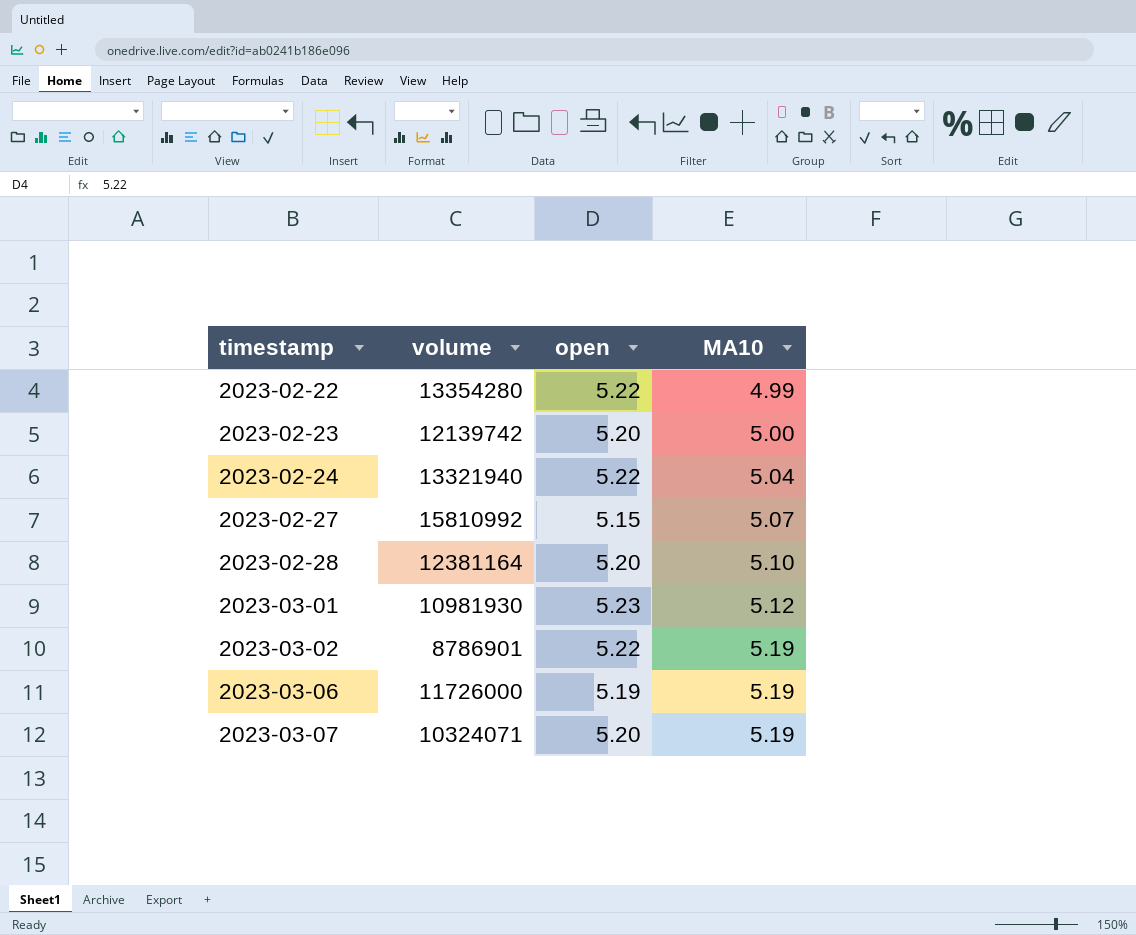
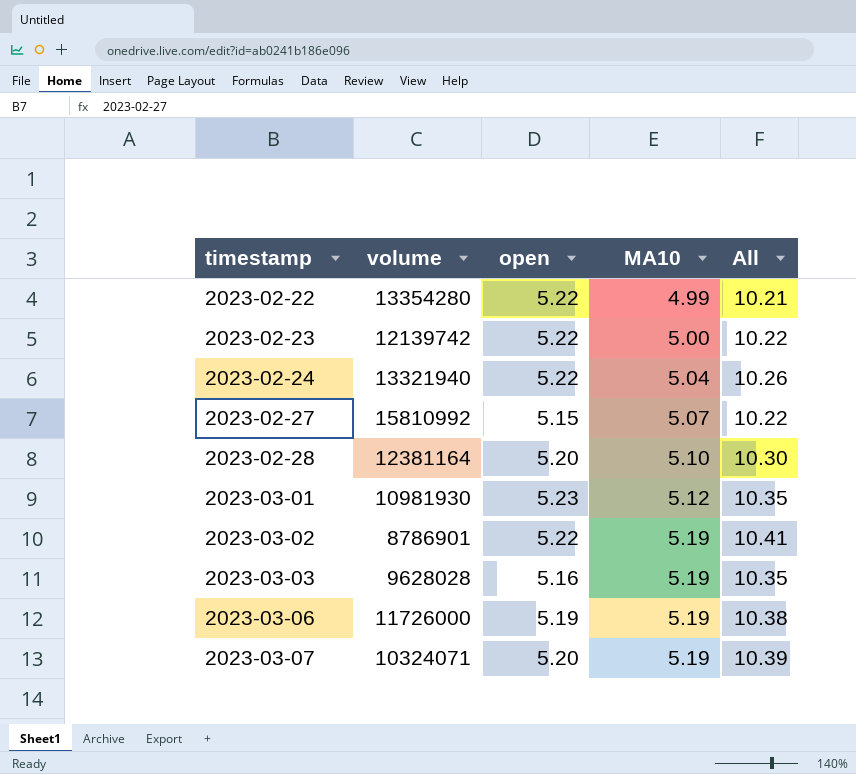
column All | formula: none -> [open] + [MA10]
2023-02-23 | open: 5.20 -> 5.22
row 2023-03-03: none -> 9628028 | 5.16 | 5.19 | 10.35

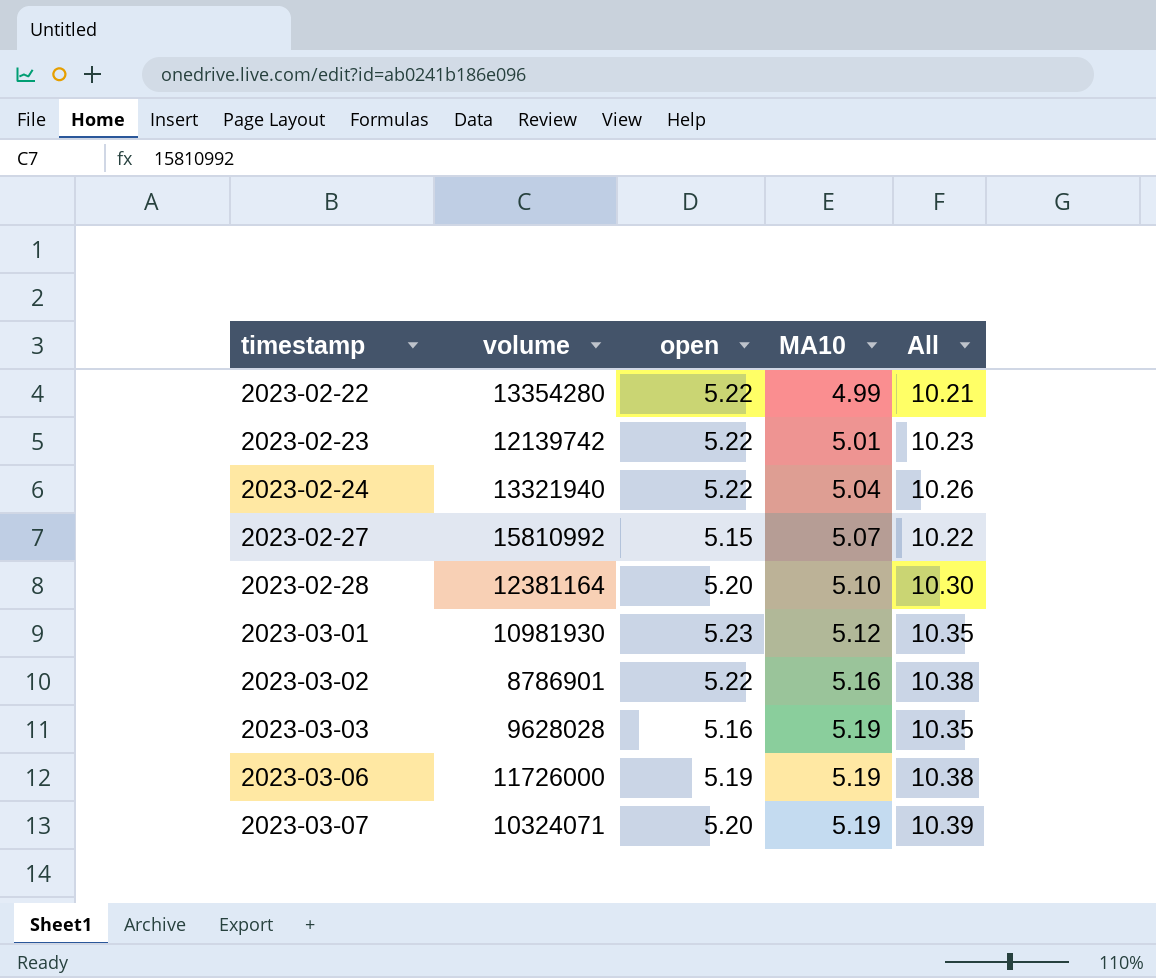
2023-02-23 | MA10: 5.00 -> 5.01
2023-02-23 | All: 10.22 -> 10.23
2023-03-02 | MA10: 5.19 -> 5.16
2023-03-02 | All: 10.41 -> 10.38

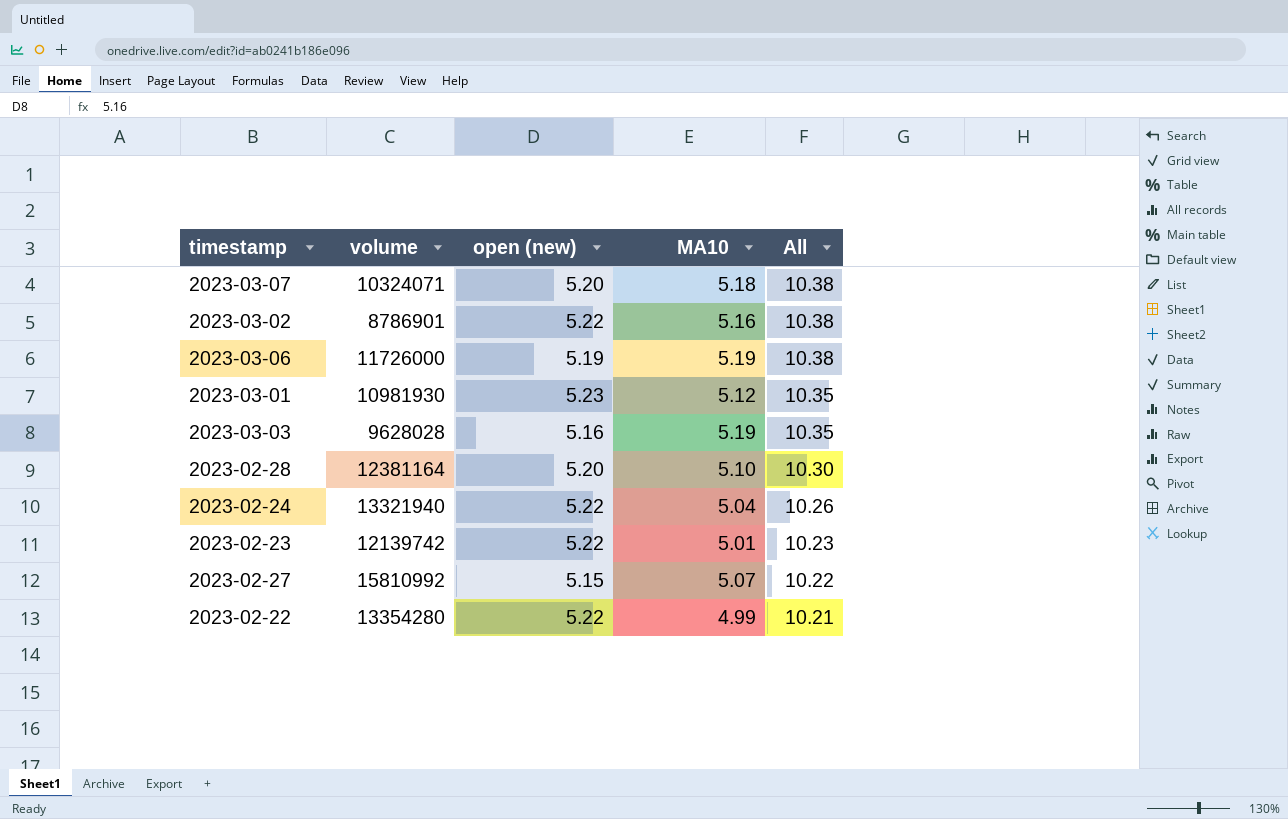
row order: timestamp ascending -> All descending
column name: open -> open (new)
2023-03-07 | MA10: 5.19 -> 5.18
2023-03-07 | All: 10.39 -> 10.38

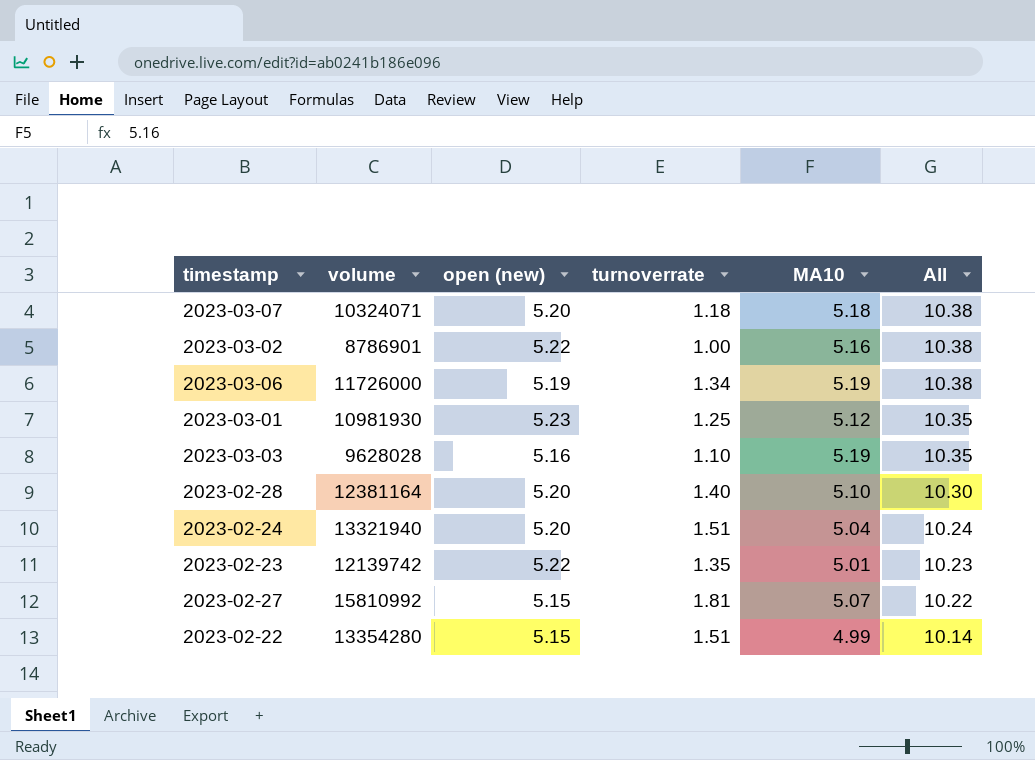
column turnoverrate | position: none -> 4
2023-02-24 | open (new): 5.22 -> 5.20
2023-02-24 | All: 10.26 -> 10.24
2023-02-22 | open (new): 5.22 -> 5.15
2023-02-22 | All: 10.21 -> 10.14

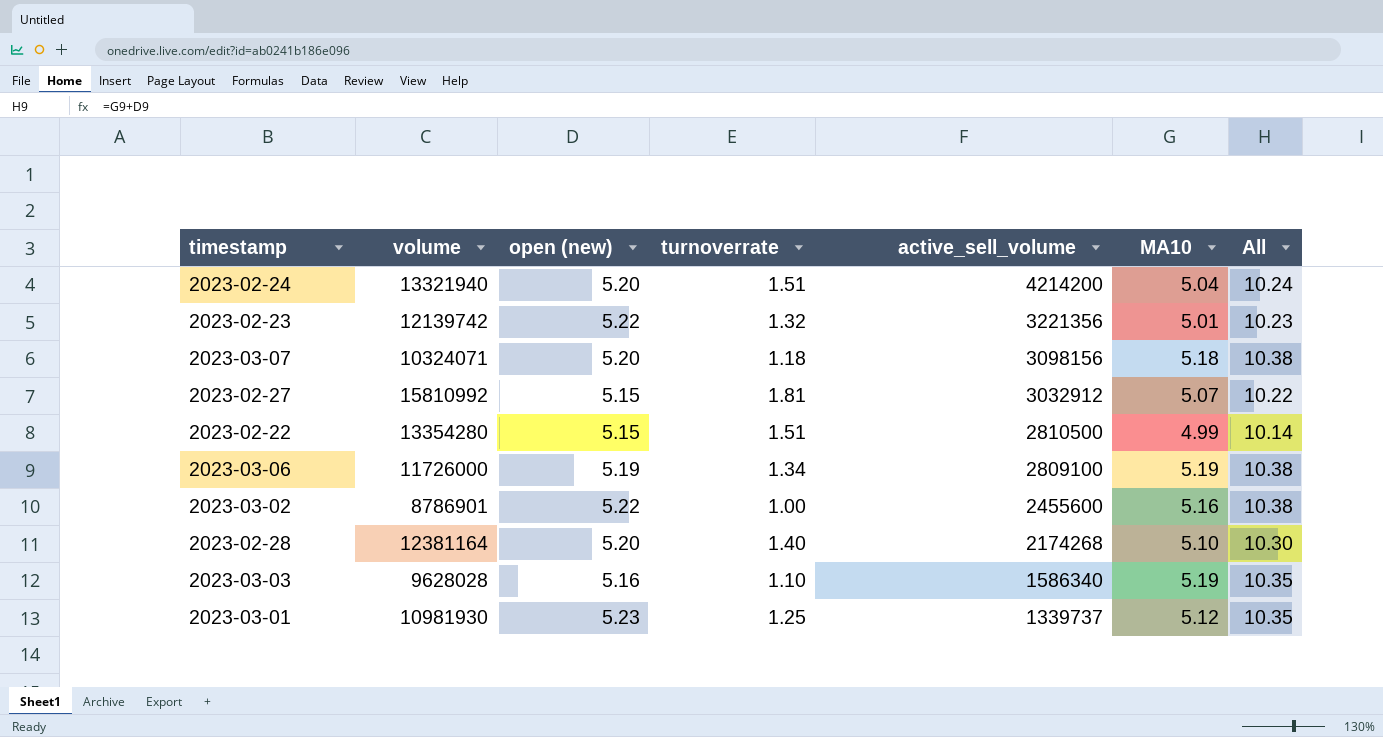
row order: All descending -> active_sell_volume descending
column active_sell_volume | position: none -> 5
2023-02-23 | turnoverrate: 1.35 -> 1.32

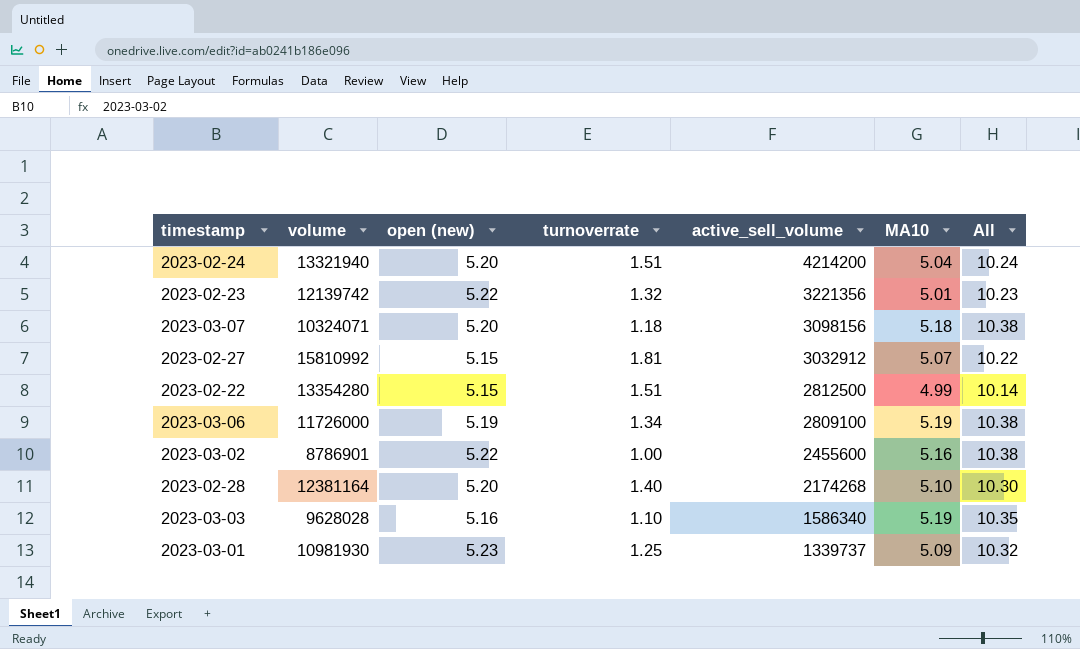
2023-02-22 | active_sell_volume: 2810500 -> 2812500
2023-03-01 | MA10: 5.12 -> 5.09
2023-03-01 | All: 10.35 -> 10.32

